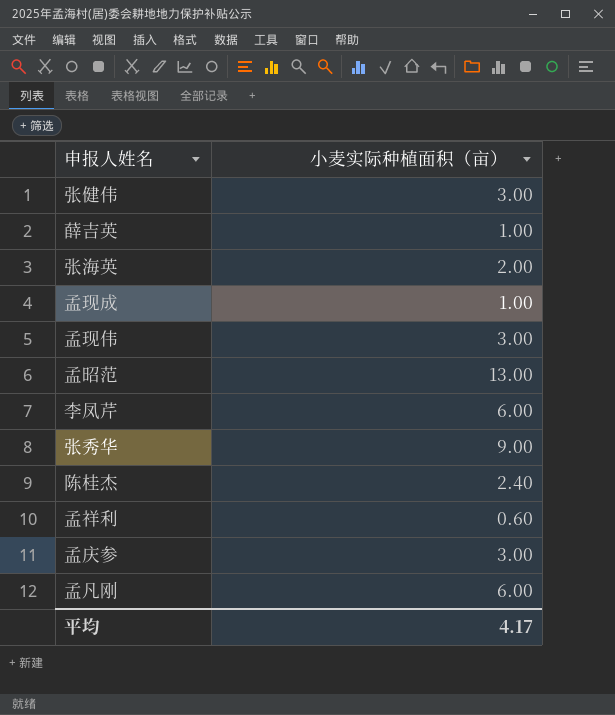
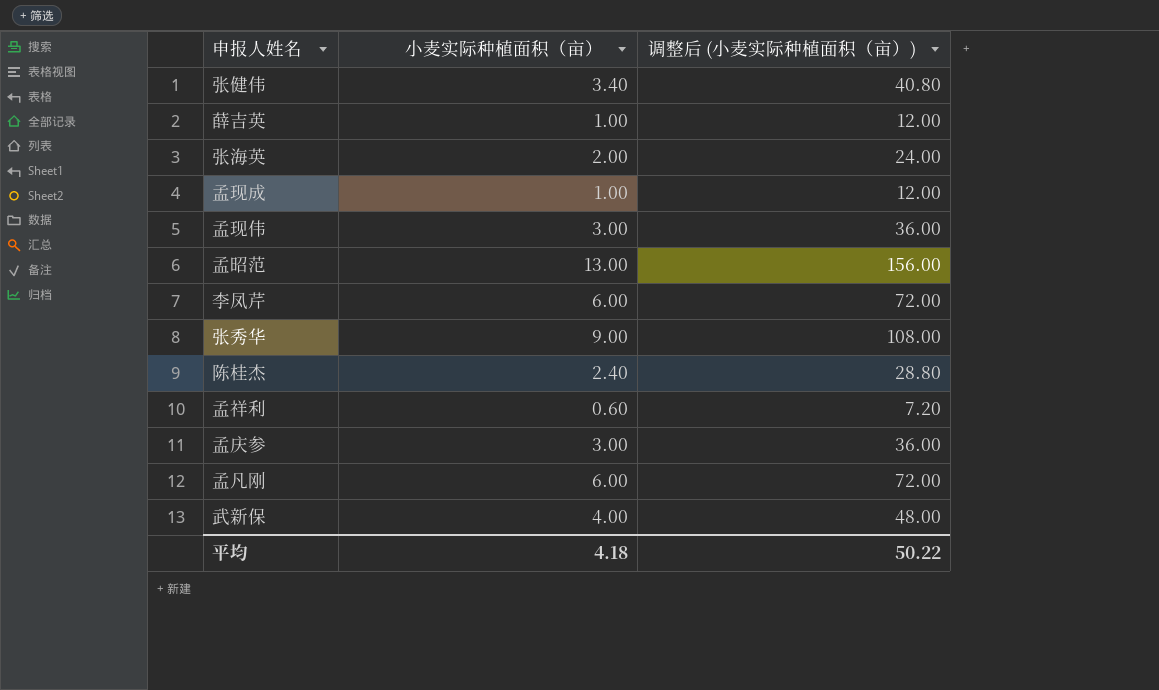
column 调整后 (小麦实际种植面积（亩）) | formula: none -> [小麦实际种植面积（亩）] * 12
张健伟 | 小麦实际种植面积（亩）: 3.00 -> 3.40
row 武新保: none -> 4.00 | 48.00
平均 | 小麦实际种植面积（亩）: 4.17 -> 4.18

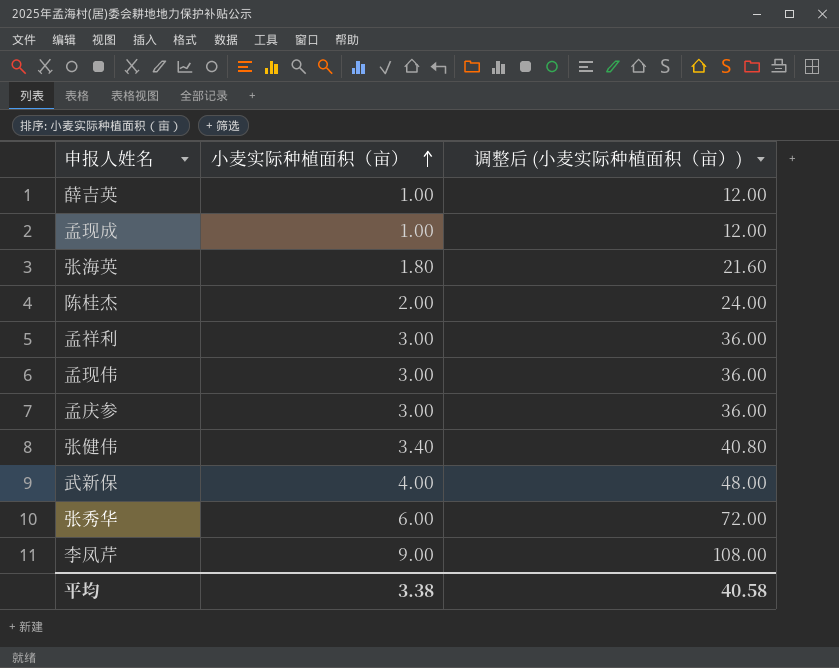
row order: none -> 小麦实际种植面积（亩） ascending
row 孟昭范: 13.00 | 156.00 -> none
row 孟凡刚: 6.00 | 72.00 -> none
张海英 | 小麦实际种植面积（亩）: 2.00 -> 1.80
张海英 | 调整后 (小麦实际种植面积（亩）): 24.00 -> 21.60
陈桂杰 | 小麦实际种植面积（亩）: 2.40 -> 2.00
陈桂杰 | 调整后 (小麦实际种植面积（亩）): 28.80 -> 24.00
孟祥利 | 小麦实际种植面积（亩）: 0.60 -> 3.00
孟祥利 | 调整后 (小麦实际种植面积（亩）): 7.20 -> 36.00
张秀华 | 小麦实际种植面积（亩）: 9.00 -> 6.00
张秀华 | 调整后 (小麦实际种植面积（亩）): 108.00 -> 72.00
李凤芹 | 小麦实际种植面积（亩）: 6.00 -> 9.00
李凤芹 | 调整后 (小麦实际种植面积（亩）): 72.00 -> 108.00
平均 | 小麦实际种植面积（亩）: 4.18 -> 3.38
平均 | 调整后 (小麦实际种植面积（亩）): 50.22 -> 40.58

